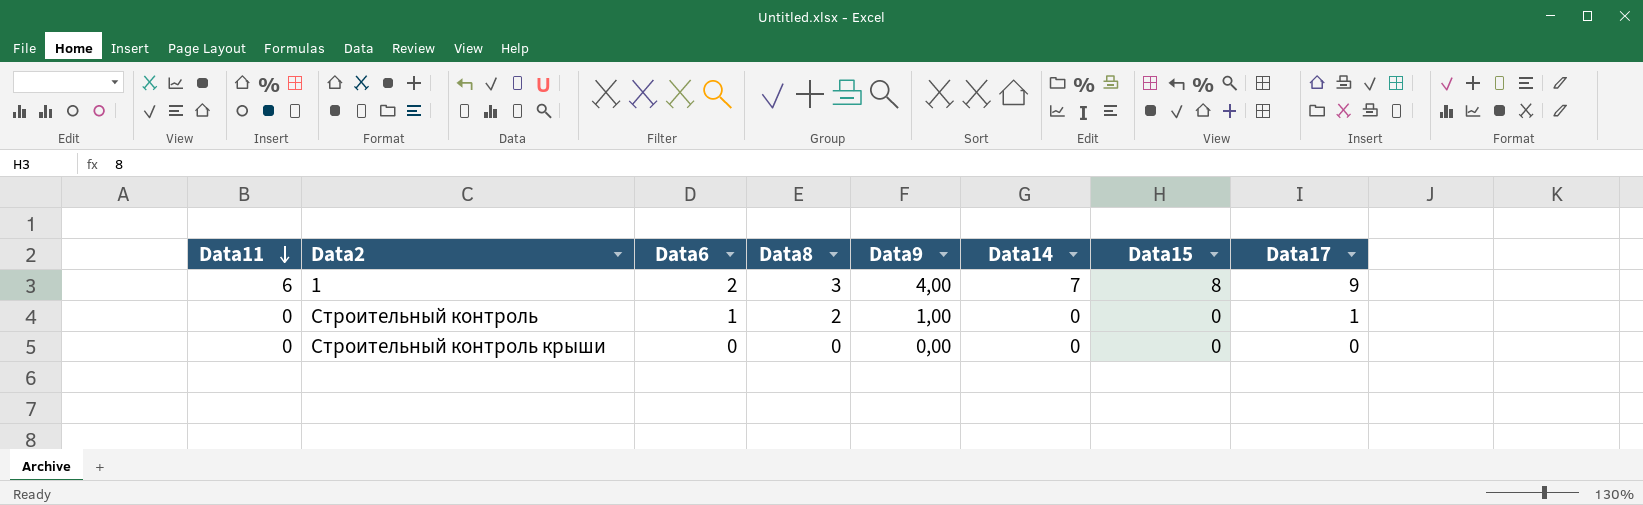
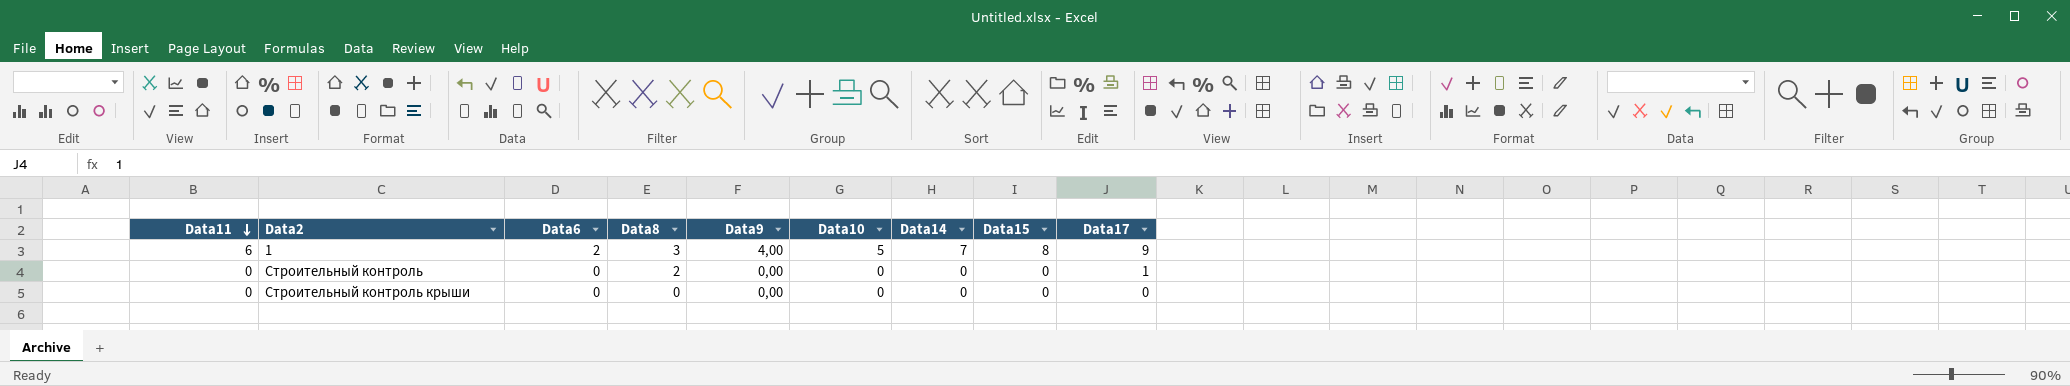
column Data10 | position: none -> 6
Строительный контроль | Data6: 1 -> 0
Строительный контроль | Data9: 1,00 -> 0,00

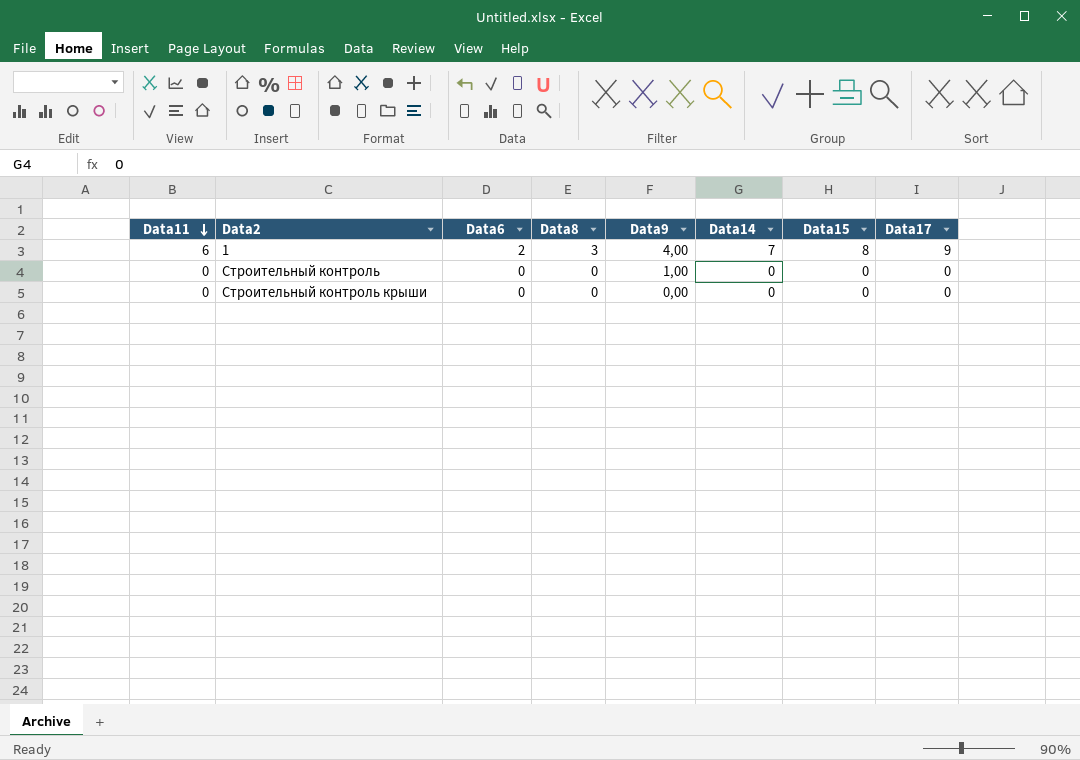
column Data10 | position: 6 -> none
Строительный контроль | Data8: 2 -> 0
Строительный контроль | Data9: 0,00 -> 1,00
Строительный контроль | Data17: 1 -> 0

